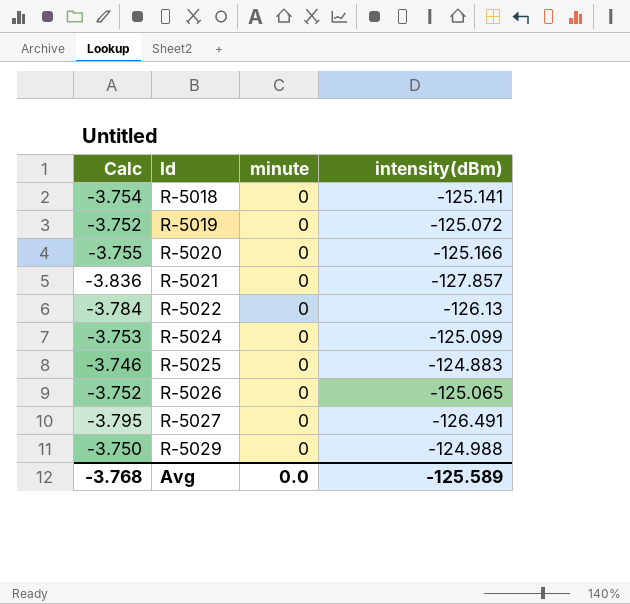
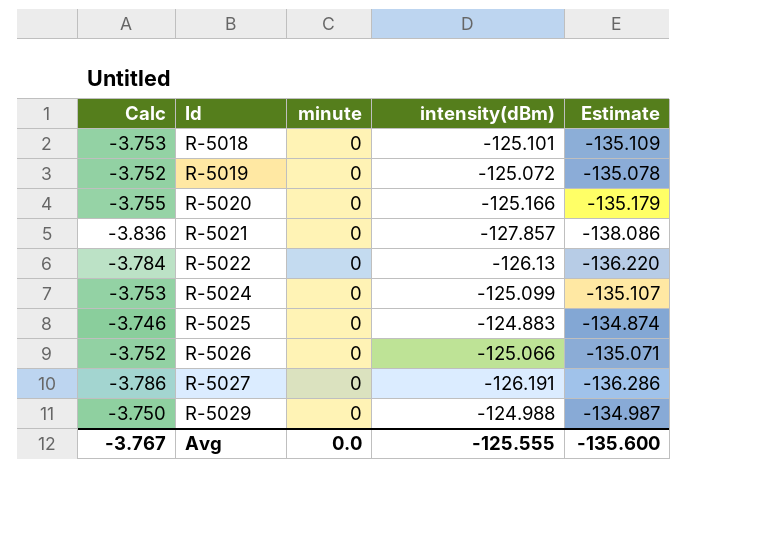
column Estimate | formula: none -> [intensity(dBm)] * 1.08
R-5018 | Calc: -3.754 -> -3.753
R-5018 | intensity(dBm): -125.141 -> -125.101
R-5026 | intensity(dBm): -125.065 -> -125.066
R-5027 | Calc: -3.795 -> -3.786
R-5027 | intensity(dBm): -126.491 -> -126.191
Avg | Calc: -3.768 -> -3.767
Avg | intensity(dBm): -125.589 -> -125.555

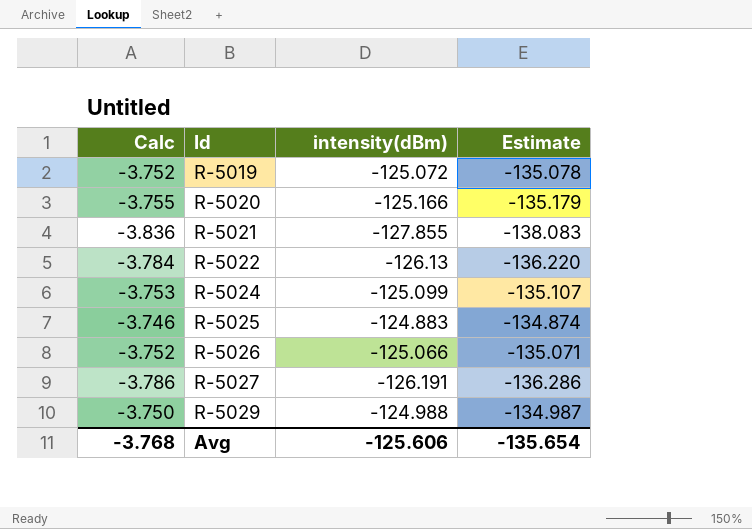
column minute | position: 3 -> none
row R-5018: -3.753 | 0 | -125.101 | -135.109 -> none
R-5021 | intensity(dBm): -127.857 -> -127.855
R-5021 | Estimate: -138.086 -> -138.083
Avg | Calc: -3.767 -> -3.768
Avg | intensity(dBm): -125.555 -> -125.606
Avg | Estimate: -135.600 -> -135.654

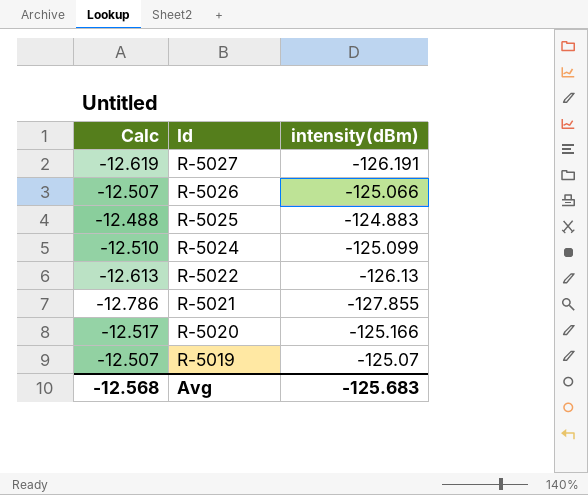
row order: Id ascending -> Id descending
column Estimate | formula: [intensity(dBm)] * 1.08 -> none
column Calc | formula: [intensity(dBm)] * 0.03 -> [intensity(dBm)] * 0.1
row R-5029: -3.750 | -124.988 | -134.987 -> none
R-5019 | intensity(dBm): -125.072 -> -125.07
Avg | Calc: -3.768 -> -12.568
Avg | intensity(dBm): -125.606 -> -125.683

